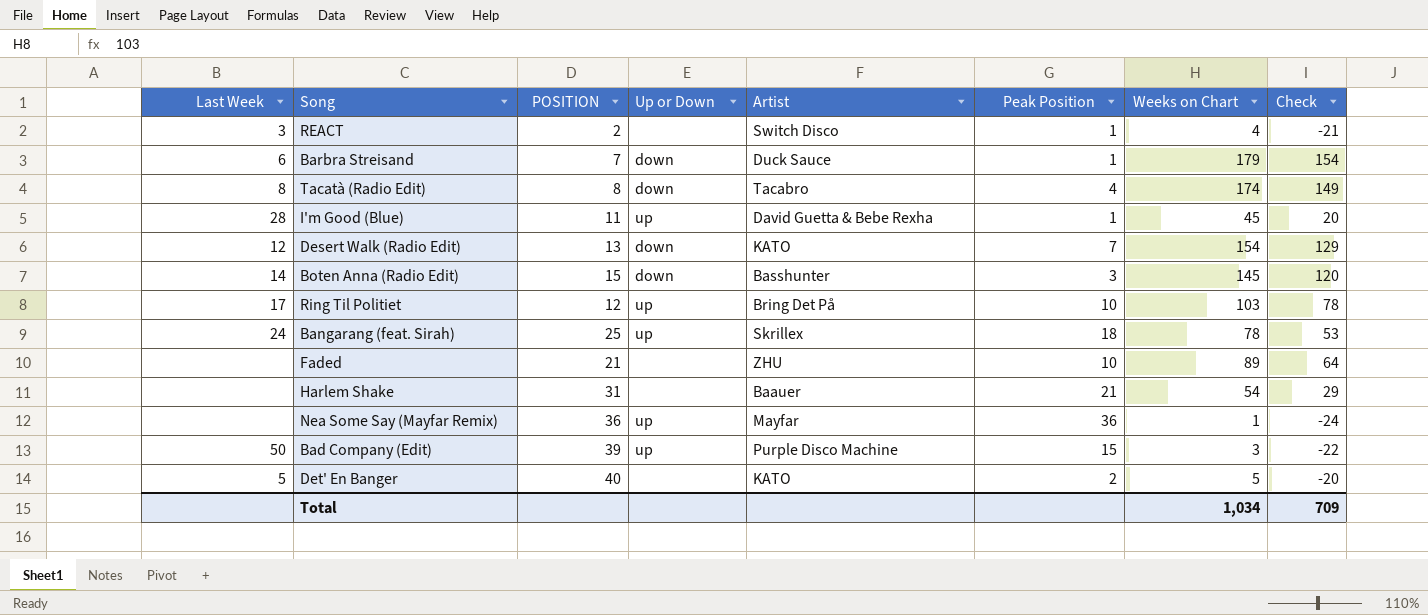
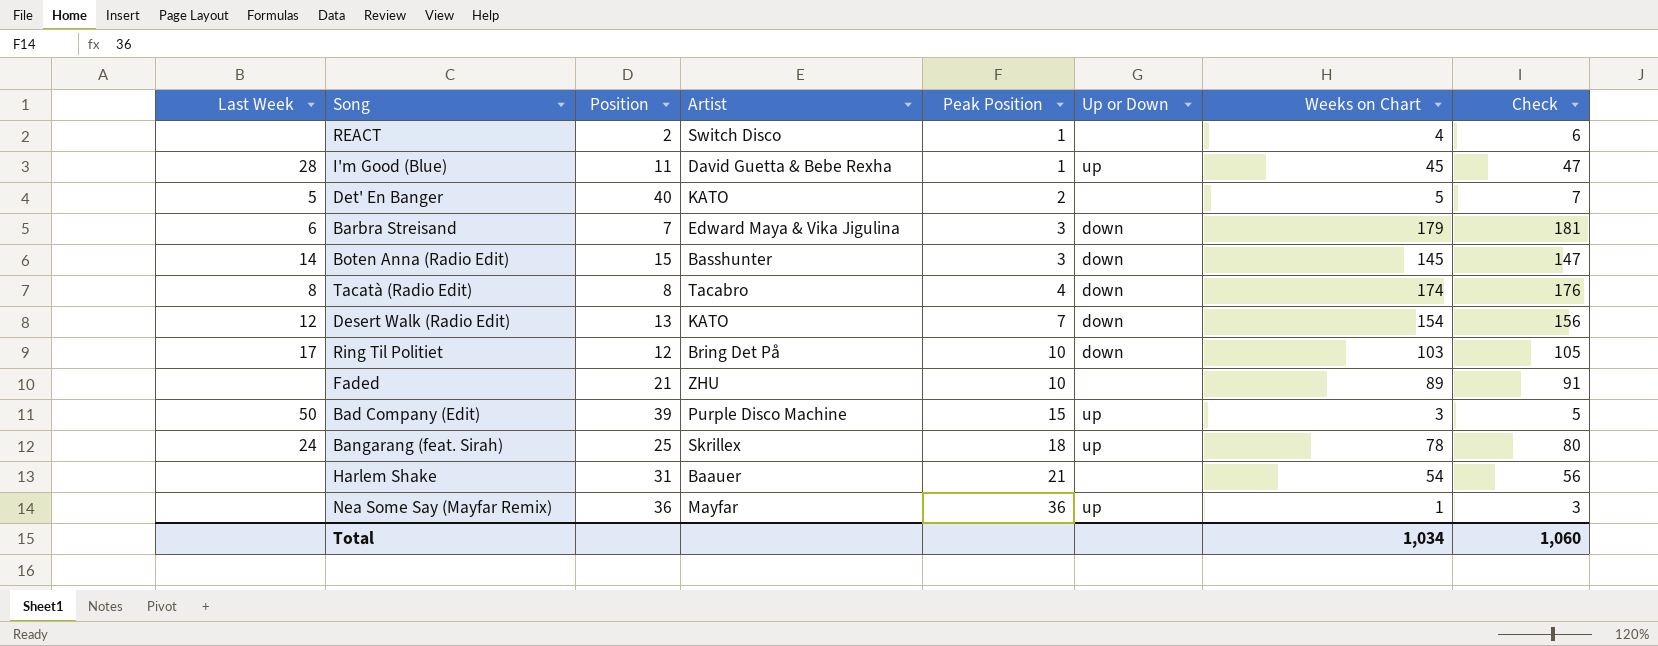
row order: none -> Peak Position ascending
column name: POSITION -> Position
column Up or Down | position: 4 -> 6
column Check | formula: [Weeks on Chart] - 25 -> [Weeks on Chart] + 2
REACT | Last Week: 3 -> none
Barbra Streisand | Artist: Duck Sauce -> Edward Maya & Vika Jigulina
Barbra Streisand | Peak Position: 1 -> 3
Ring Til Politiet | Up or Down: up -> down
Total | Check: 709 -> 1,060

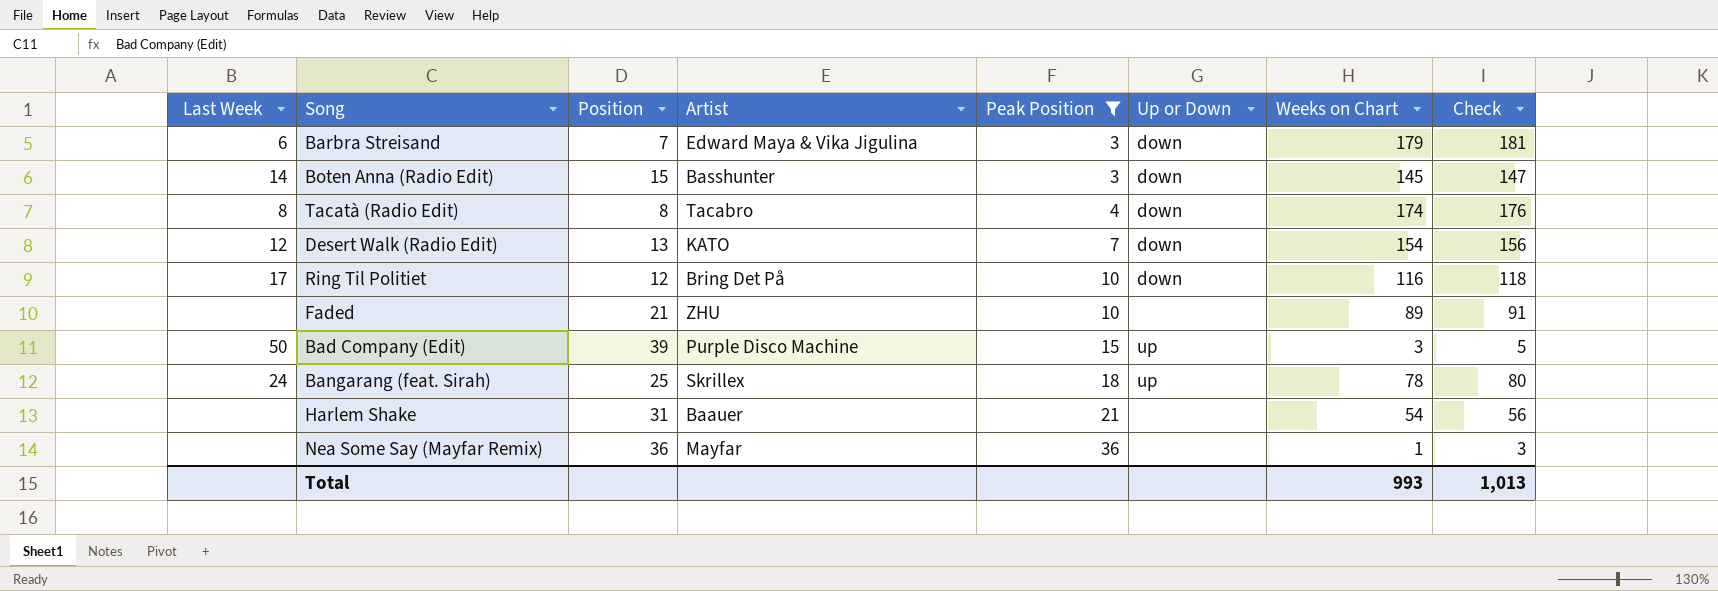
filter: none -> Peak Position >= 3
Ring Til Politiet | Weeks on Chart: 103 -> 116
Ring Til Politiet | Check: 105 -> 118
Nea Some Say (Mayfar Remix) | Up or Down: up -> none
Total | Weeks on Chart: 1,034 -> 993
Total | Check: 1,060 -> 1,013

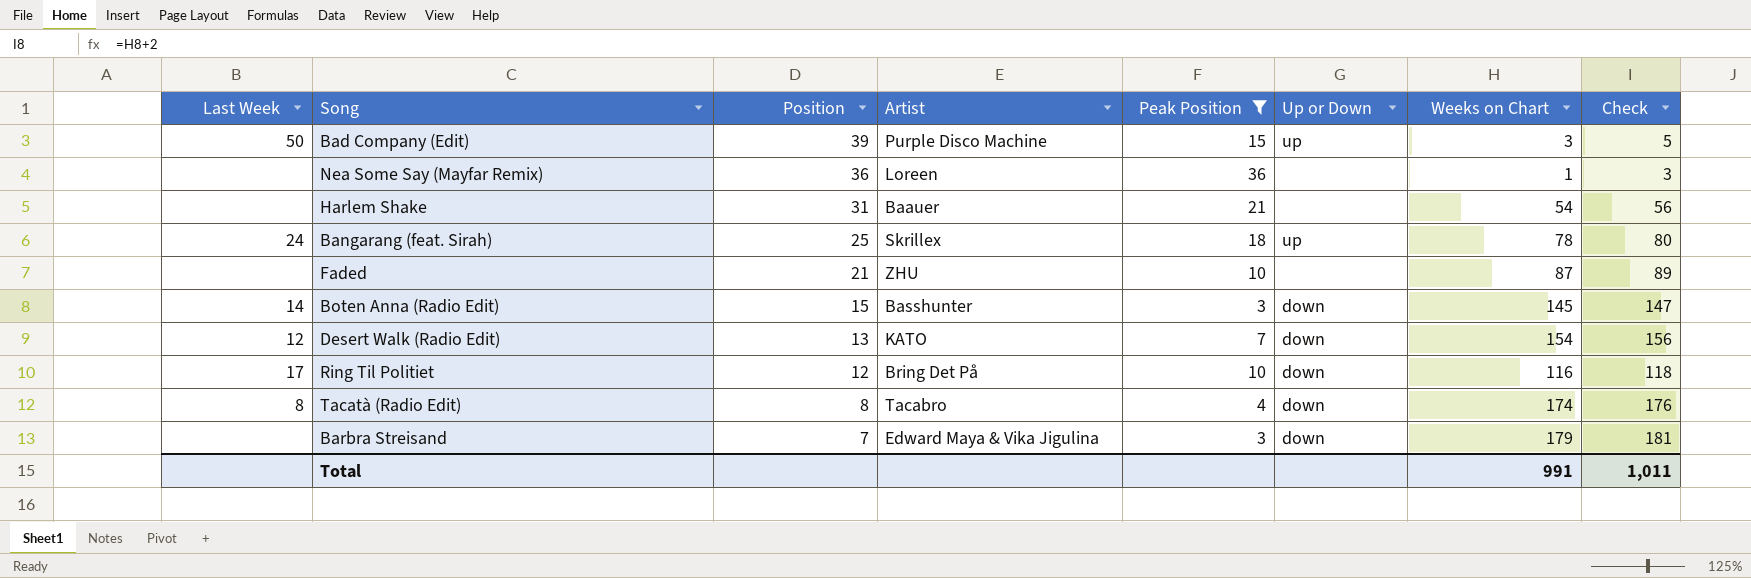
row order: Peak Position ascending -> Position descending
Nea Some Say (Mayfar Remix) | Artist: Mayfar -> Loreen
Faded | Weeks on Chart: 89 -> 87
Faded | Check: 91 -> 89
Barbra Streisand | Last Week: 6 -> none
Total | Weeks on Chart: 993 -> 991
Total | Check: 1,013 -> 1,011

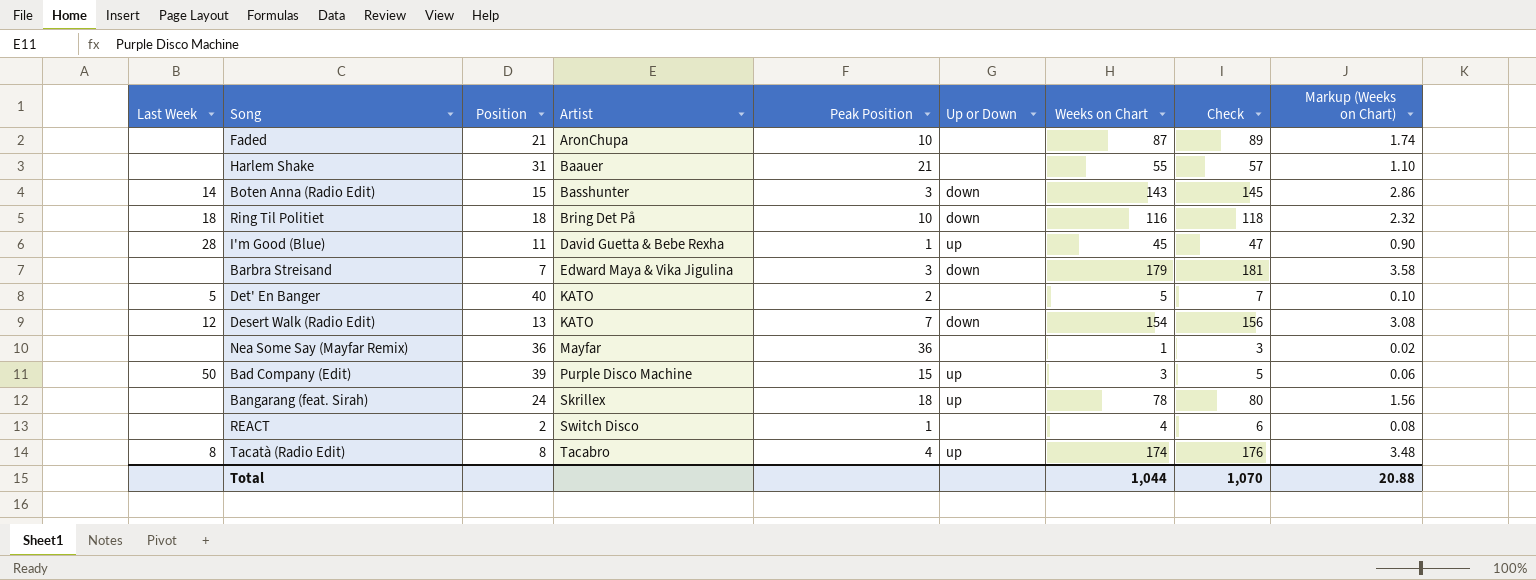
filter: Peak Position >= 3 -> none
row order: Position descending -> Artist ascending
column Markup (Weeks on Chart) | formula: none -> [Weeks on Chart] * 0.02
Faded | Artist: ZHU -> AronChupa
Harlem Shake | Weeks on Chart: 54 -> 55
Harlem Shake | Check: 56 -> 57
Boten Anna (Radio Edit) | Weeks on Chart: 145 -> 143
Boten Anna (Radio Edit) | Check: 147 -> 145
Ring Til Politiet | Last Week: 17 -> 18
Ring Til Politiet | Position: 12 -> 18
Nea Some Say (Mayfar Remix) | Artist: Loreen -> Mayfar
Bangarang (feat. Sirah) | Last Week: 24 -> none
Bangarang (feat. Sirah) | Position: 25 -> 24
Tacatà (Radio Edit) | Up or Down: down -> up
Total | Weeks on Chart: 991 -> 1,044
Total | Check: 1,011 -> 1,070

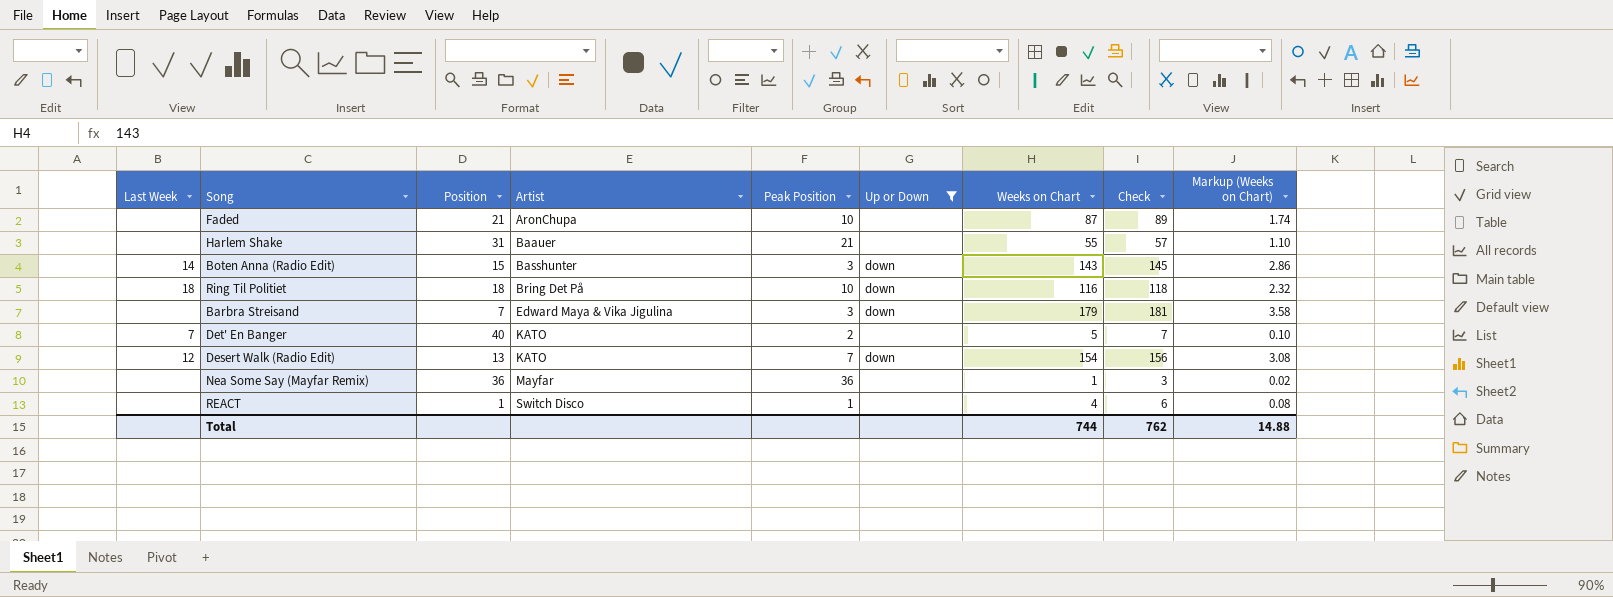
filter: none -> Up or Down != up
Det' En Banger | Last Week: 5 -> 7
REACT | Position: 2 -> 1
Total | Weeks on Chart: 1,044 -> 744
Total | Check: 1,070 -> 762
Total | Markup (Weeks on Chart): 20.88 -> 14.88

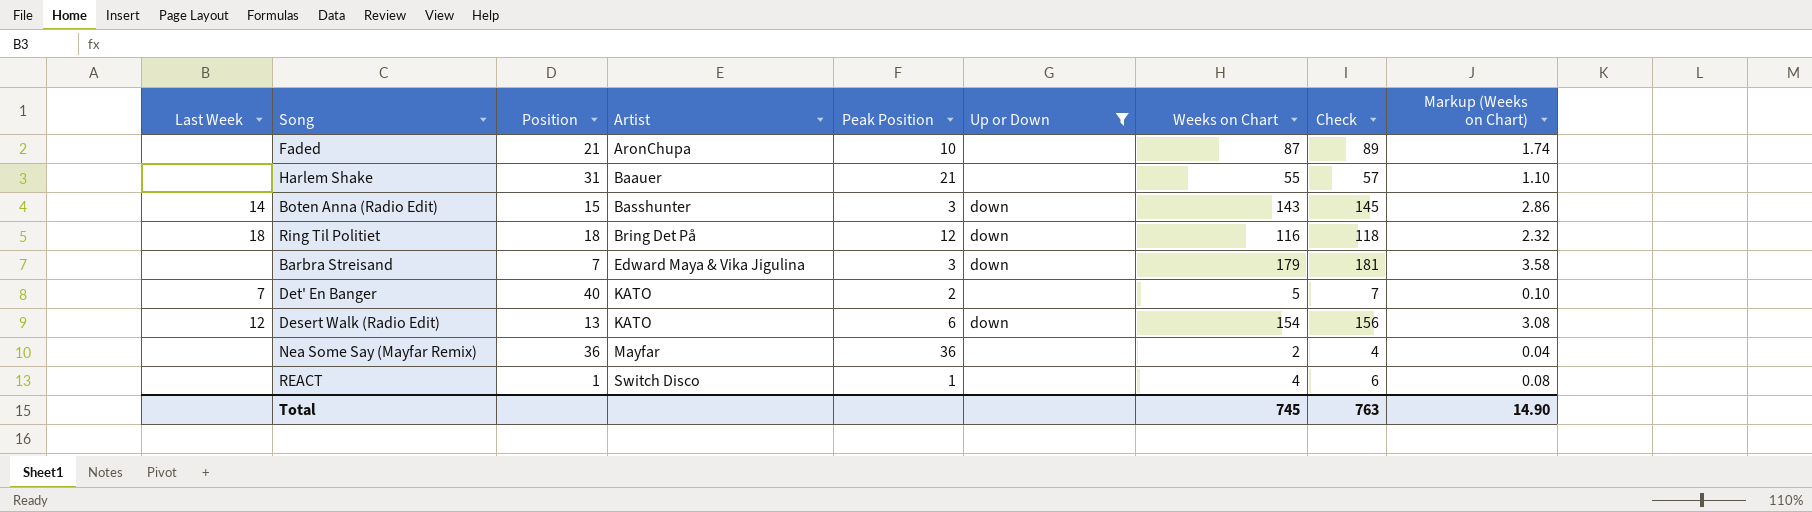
Ring Til Politiet | Peak Position: 10 -> 12
Desert Walk (Radio Edit) | Peak Position: 7 -> 6
Nea Some Say (Mayfar Remix) | Weeks on Chart: 1 -> 2
Nea Some Say (Mayfar Remix) | Check: 3 -> 4
Nea Some Say (Mayfar Remix) | Markup (Weeks on Chart): 0.02 -> 0.04
Total | Weeks on Chart: 744 -> 745
Total | Check: 762 -> 763
Total | Markup (Weeks on Chart): 14.88 -> 14.90

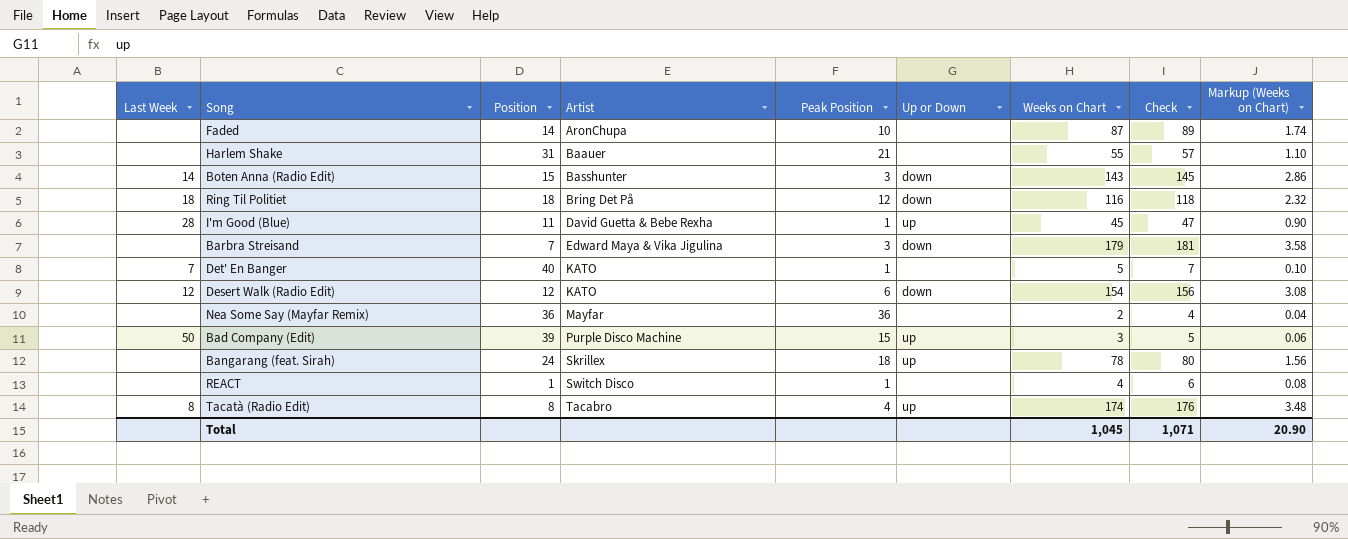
filter: Up or Down != up -> none
Faded | Position: 21 -> 14
Det' En Banger | Peak Position: 2 -> 1
Desert Walk (Radio Edit) | Position: 13 -> 12
Total | Weeks on Chart: 745 -> 1,045
Total | Check: 763 -> 1,071
Total | Markup (Weeks on Chart): 14.90 -> 20.90

